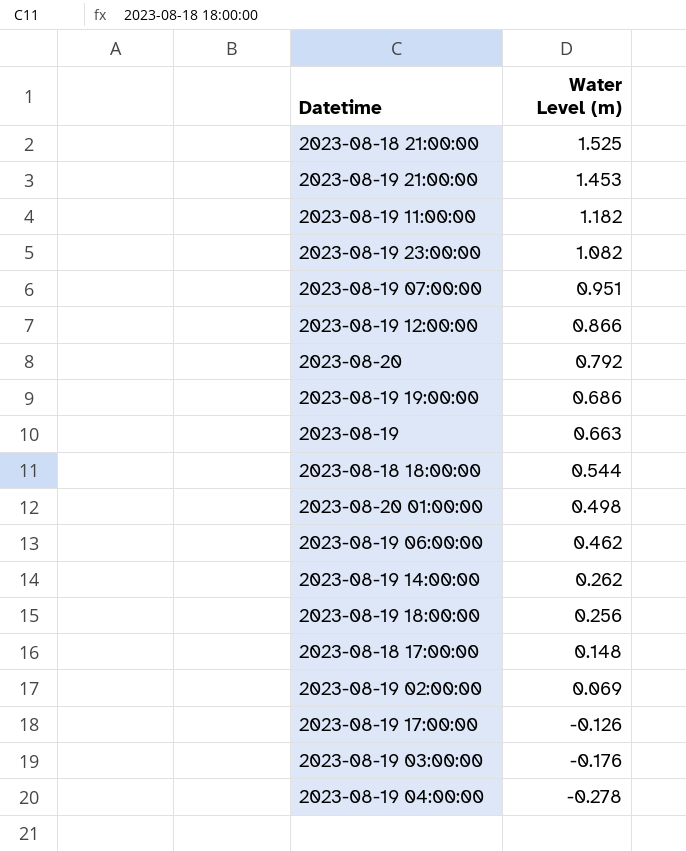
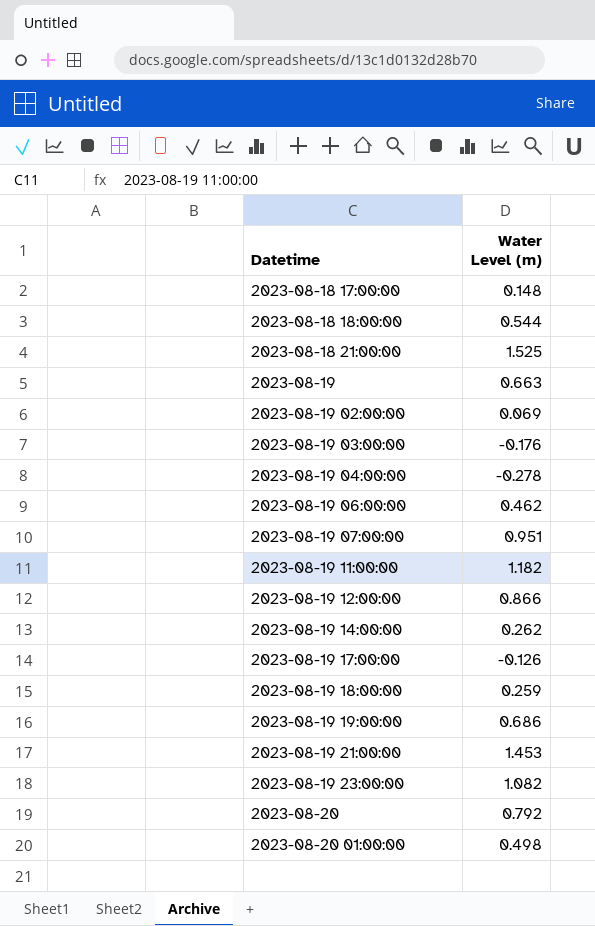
row order: Water Level (m) descending -> Datetime ascending
2023-08-19 18:00:00 | Water Level (m): 0.256 -> 0.259

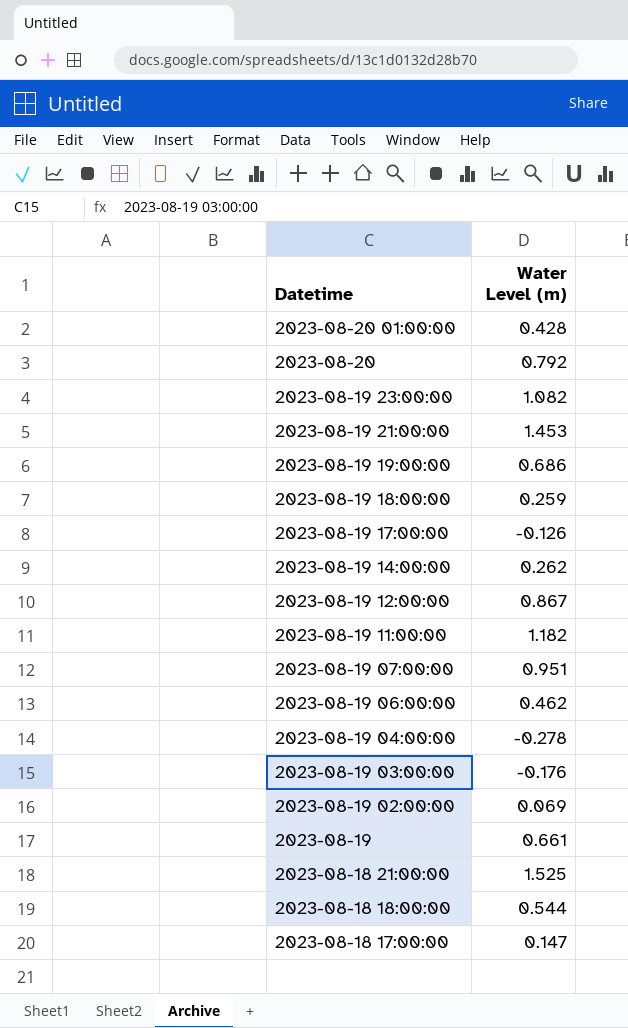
row order: Datetime ascending -> Datetime descending
2023-08-20 01:00:00 | Water Level (m): 0.498 -> 0.428
2023-08-19 12:00:00 | Water Level (m): 0.866 -> 0.867
2023-08-19 | Water Level (m): 0.663 -> 0.661
2023-08-18 17:00:00 | Water Level (m): 0.148 -> 0.147

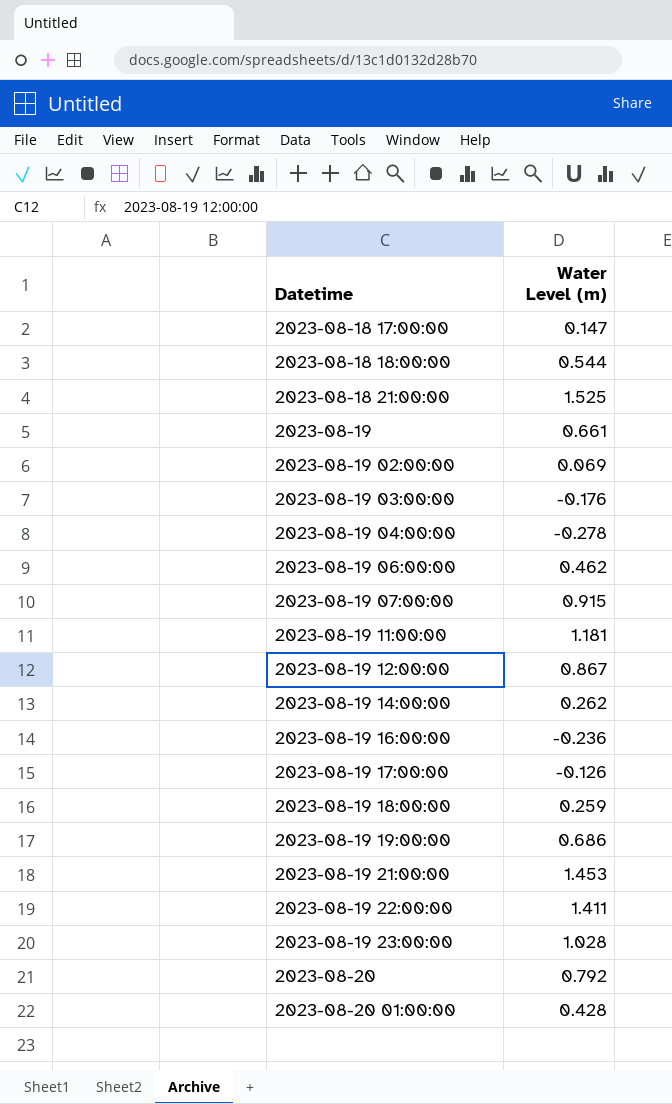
row order: Datetime descending -> Datetime ascending
2023-08-19 07:00:00 | Water Level (m): 0.951 -> 0.915
2023-08-19 11:00:00 | Water Level (m): 1.182 -> 1.181
row 2023-08-19 16:00:00: none -> -0.236
row 2023-08-19 22:00:00: none -> 1.411
2023-08-19 23:00:00 | Water Level (m): 1.082 -> 1.028

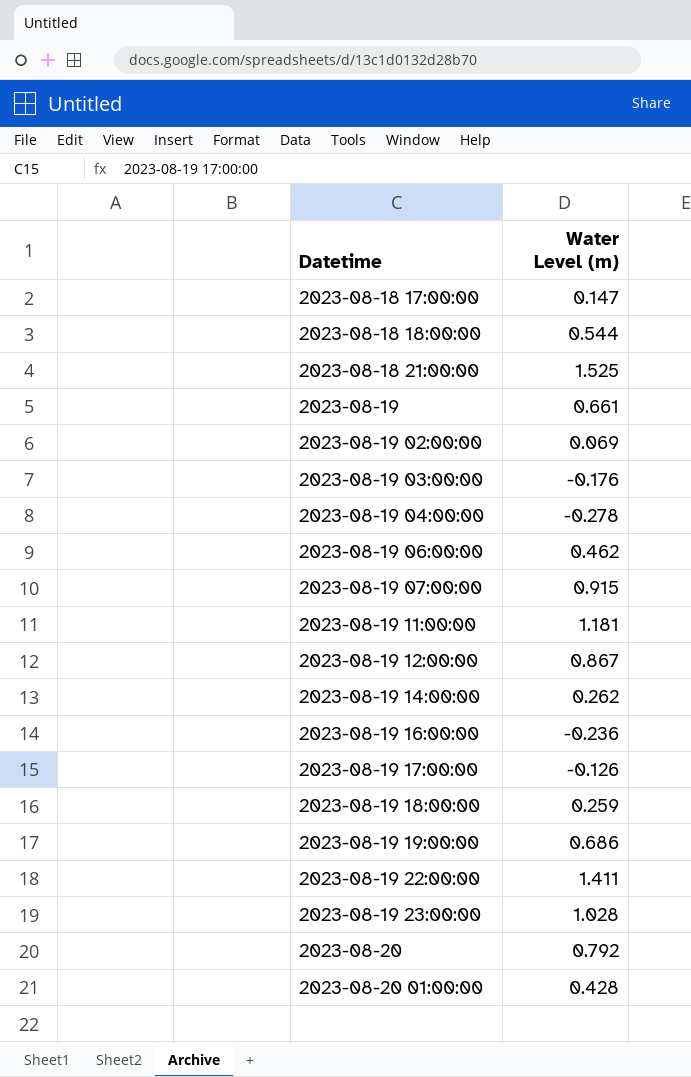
row 2023-08-19 21:00:00: 1.453 -> none

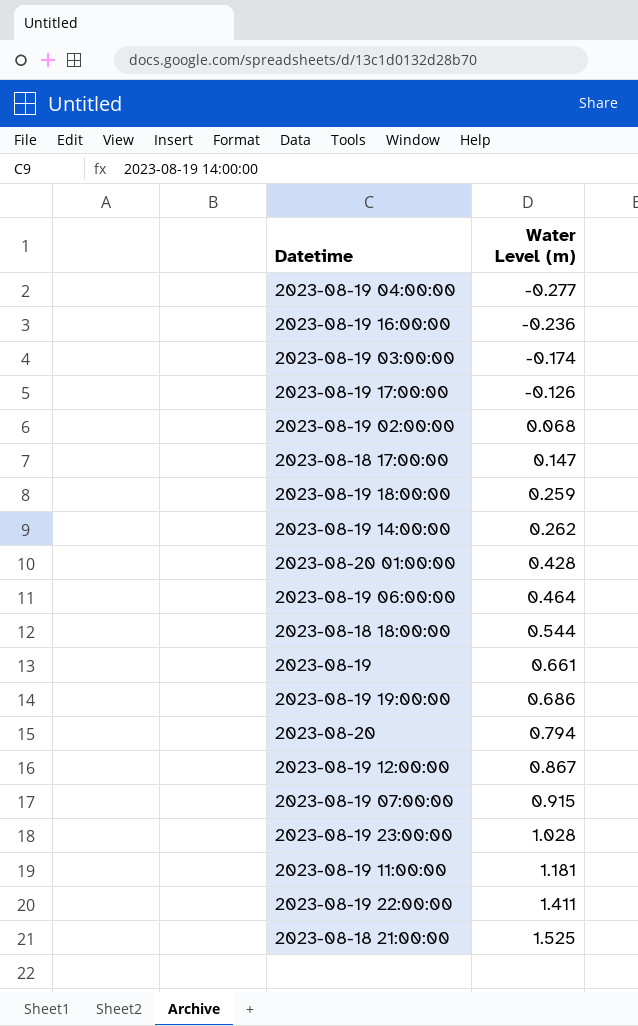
row order: Datetime ascending -> Water Level (m) ascending
2023-08-19 04:00:00 | Water Level (m): -0.278 -> -0.277
2023-08-19 03:00:00 | Water Level (m): -0.176 -> -0.174
2023-08-19 02:00:00 | Water Level (m): 0.069 -> 0.068
2023-08-19 06:00:00 | Water Level (m): 0.462 -> 0.464
2023-08-20 | Water Level (m): 0.792 -> 0.794

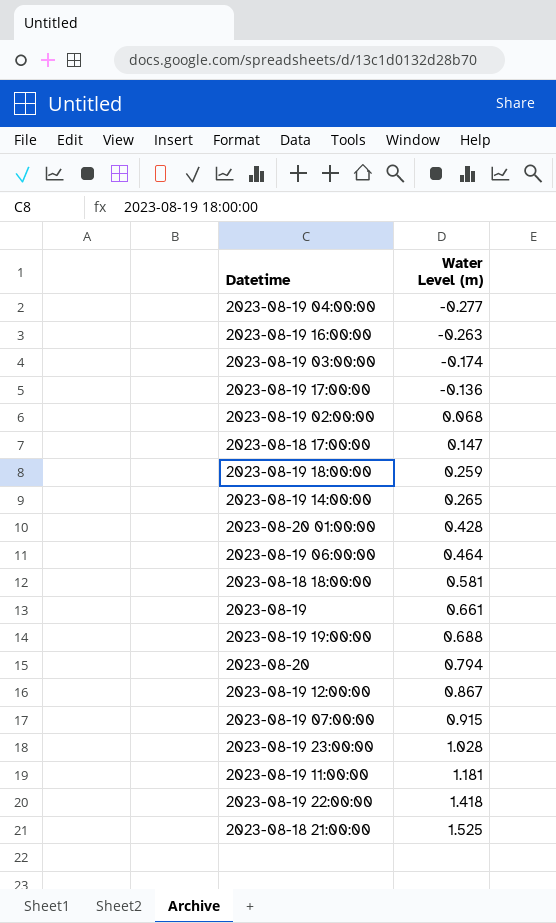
2023-08-19 16:00:00 | Water Level (m): -0.236 -> -0.263
2023-08-19 17:00:00 | Water Level (m): -0.126 -> -0.136
2023-08-19 14:00:00 | Water Level (m): 0.262 -> 0.265
2023-08-18 18:00:00 | Water Level (m): 0.544 -> 0.581
2023-08-19 19:00:00 | Water Level (m): 0.686 -> 0.688
2023-08-19 22:00:00 | Water Level (m): 1.411 -> 1.418

